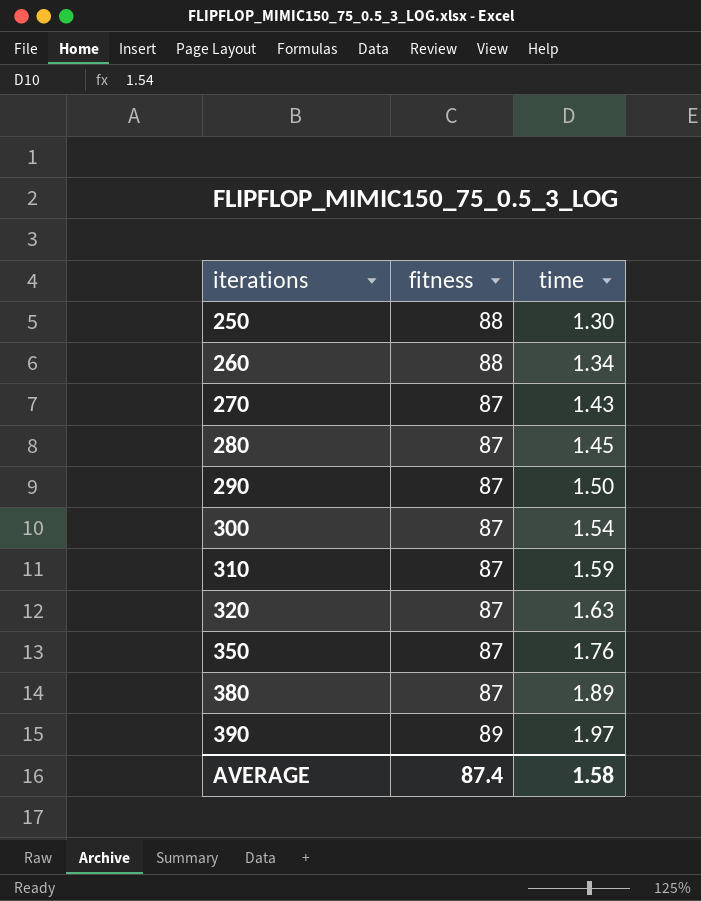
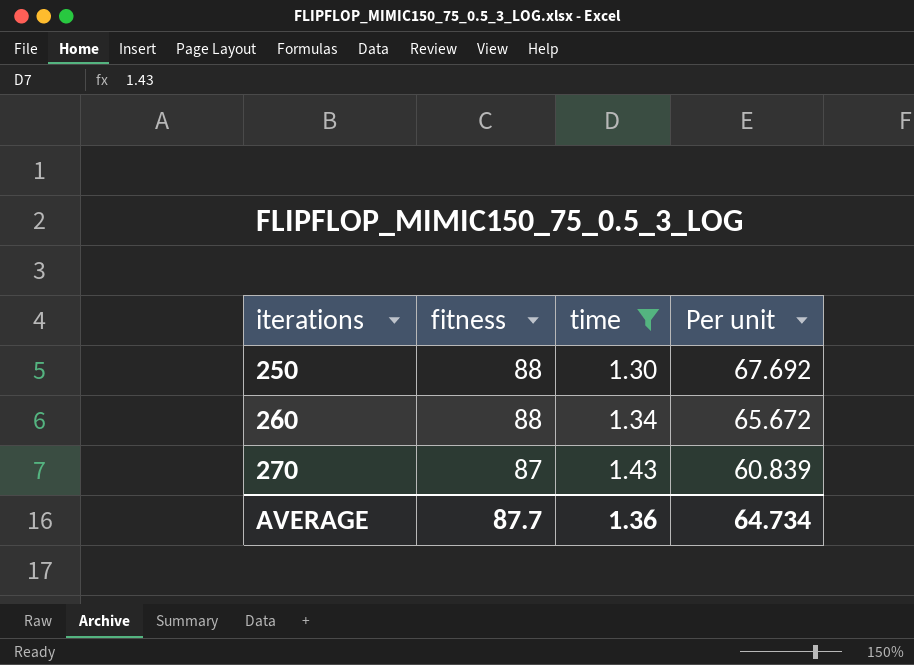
filter: none -> time <= 1.43
column Per unit | formula: none -> [fitness] / [time]
AVERAGE | fitness: 87.4 -> 87.7
AVERAGE | time: 1.58 -> 1.36

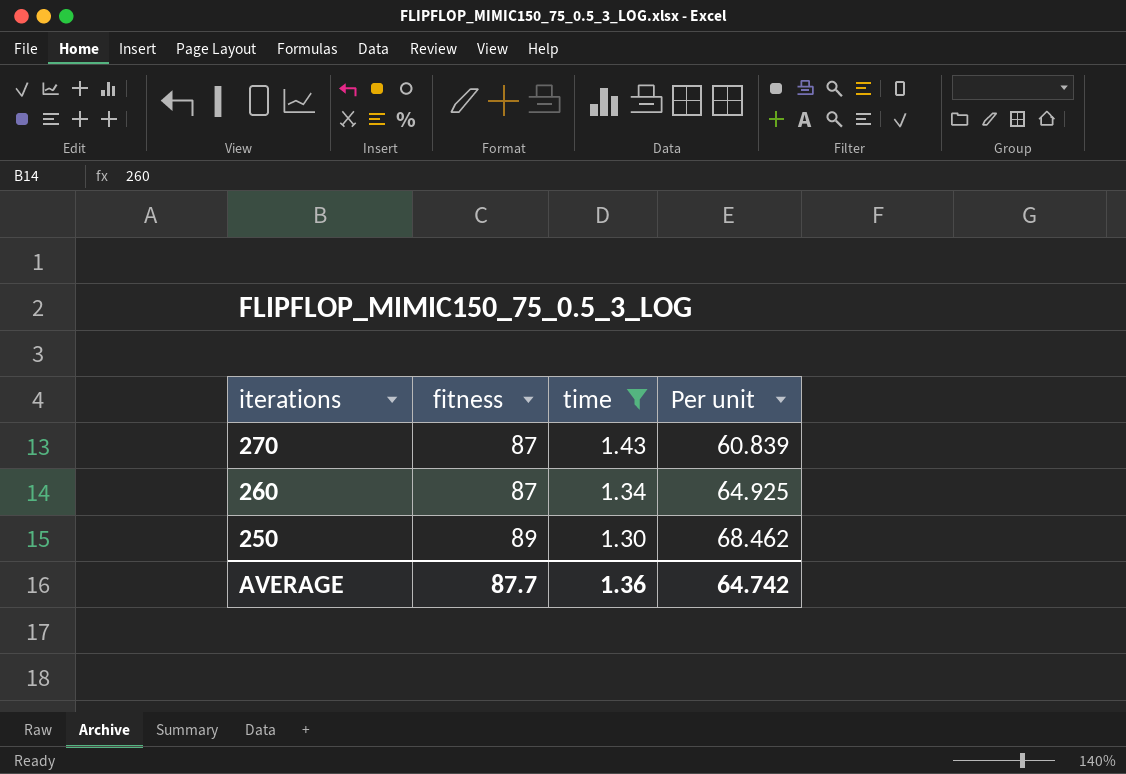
row order: iterations ascending -> iterations descending
260 | fitness: 88 -> 87
260 | Per unit: 65.672 -> 64.925
250 | fitness: 88 -> 89
250 | Per unit: 67.692 -> 68.462
AVERAGE | Per unit: 64.734 -> 64.742

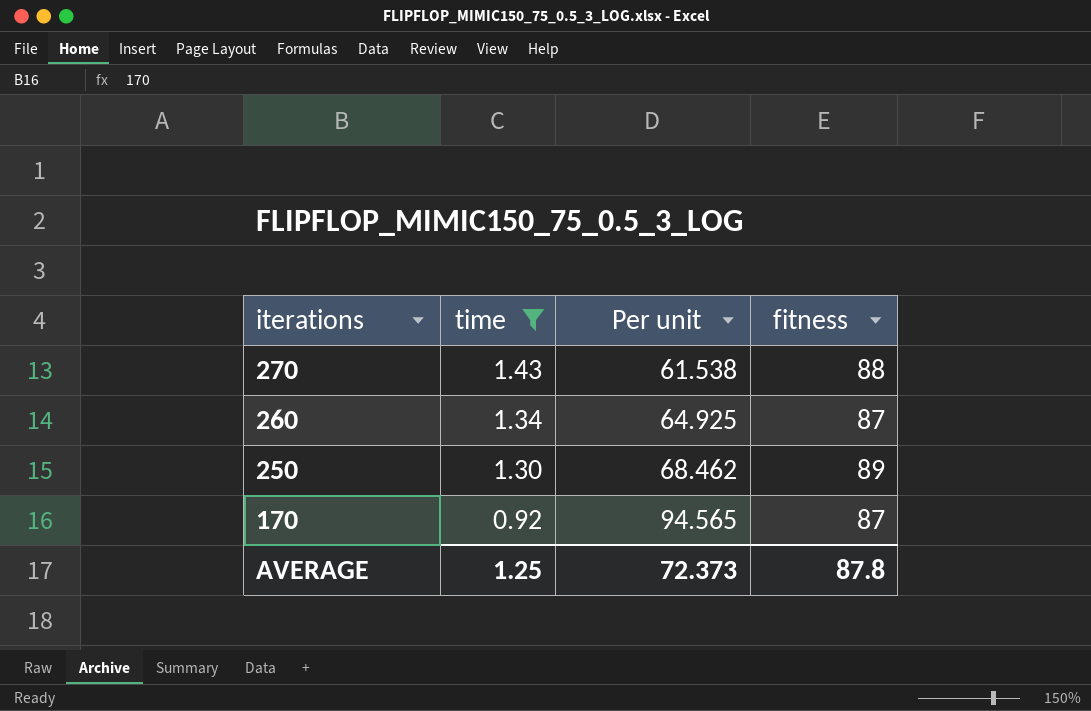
column fitness | position: 2 -> 4
270 | Per unit: 60.839 -> 61.538
270 | fitness: 87 -> 88
row 170: none -> 0.92 | 94.565 | 87
AVERAGE | time: 1.36 -> 1.25
AVERAGE | Per unit: 64.742 -> 72.373
AVERAGE | fitness: 87.7 -> 87.8

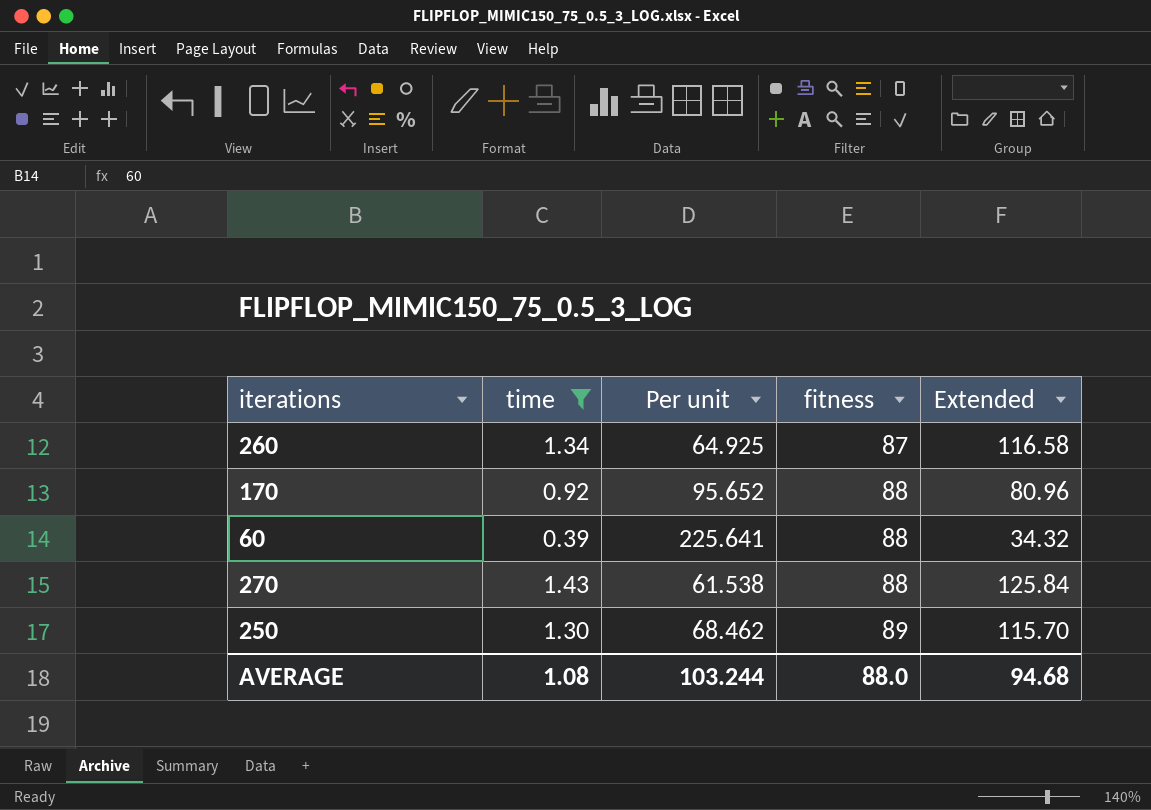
row order: iterations descending -> fitness ascending
column Extended | formula: none -> [time] * [fitness]
170 | Per unit: 94.565 -> 95.652
170 | fitness: 87 -> 88
row 60: none -> 0.39 | 225.641 | 88 | 34.32
AVERAGE | time: 1.25 -> 1.08
AVERAGE | Per unit: 72.373 -> 103.244
AVERAGE | fitness: 87.8 -> 88.0

